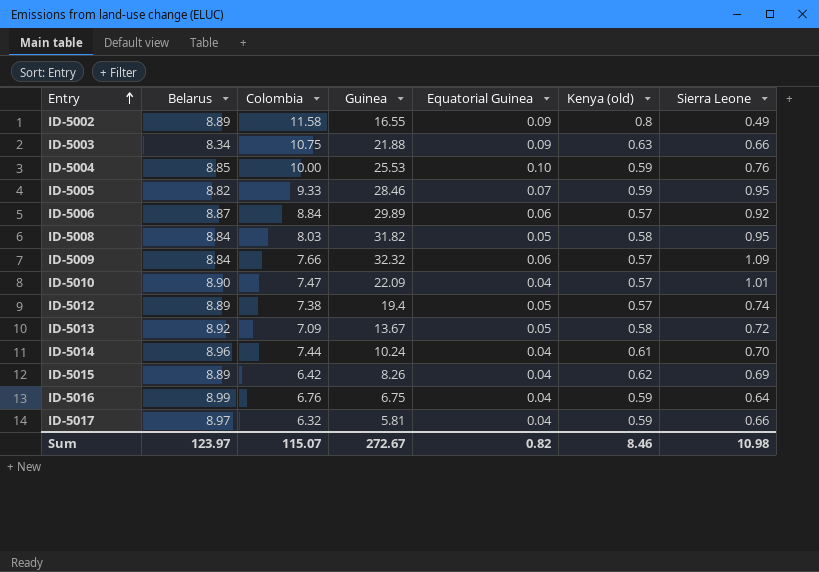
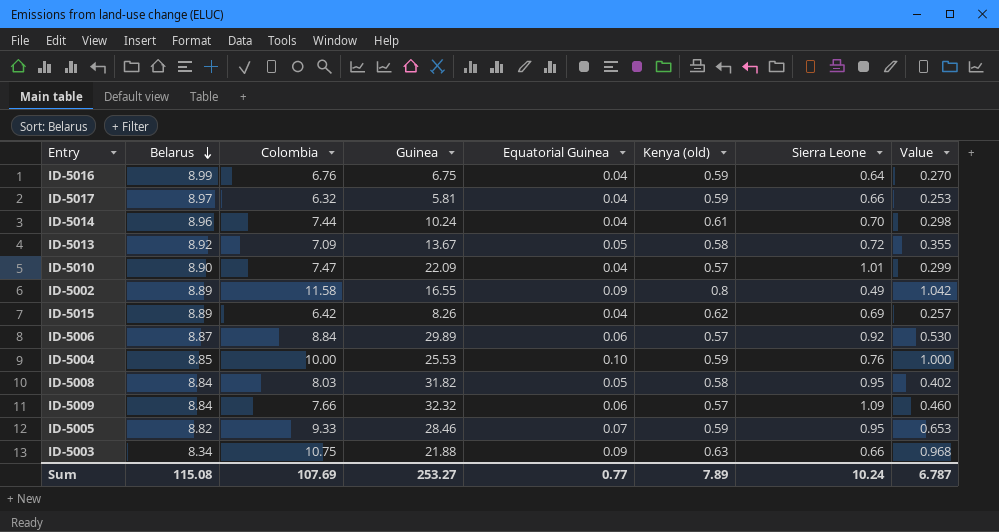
row order: Entry ascending -> Belarus descending
column Value | formula: none -> [Colombia] * [Equatorial Guinea]
row ID-5012: 8.89 | 7.38 | 19.4 | 0.05 | 0.57 | 0.74 -> none
Sum | Belarus: 123.97 -> 115.08
Sum | Colombia: 115.07 -> 107.69
Sum | Guinea: 272.67 -> 253.27
Sum | Equatorial Guinea: 0.82 -> 0.77
Sum | Kenya (old): 8.46 -> 7.89
Sum | Sierra Leone: 10.98 -> 10.24

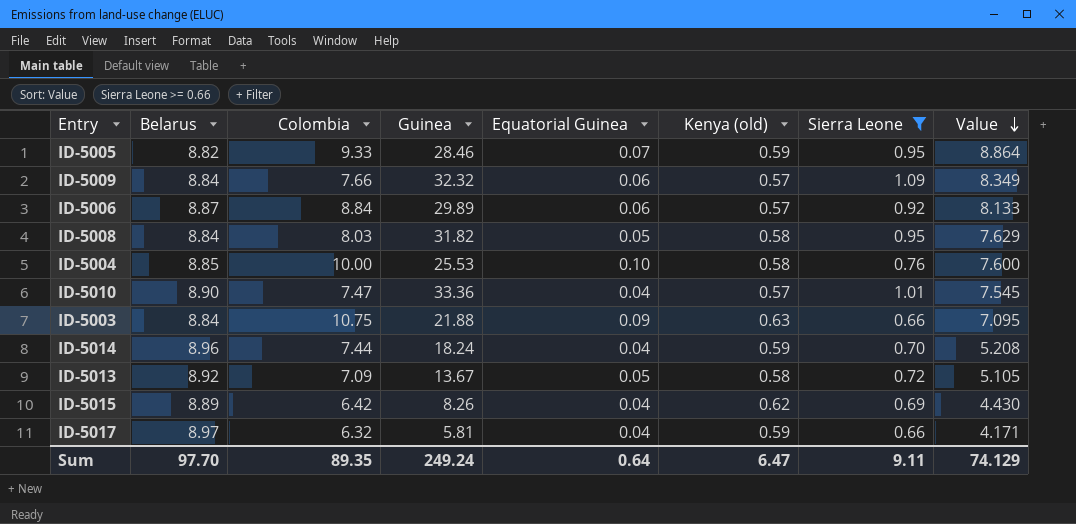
filter: none -> Sierra Leone >= 0.66
row order: Belarus descending -> Value descending
column Value | formula: [Colombia] * [Equatorial Guinea] -> [Colombia] * [Sierra Leone]
ID-5004 | Kenya (old): 0.59 -> 0.58
ID-5010 | Guinea: 22.09 -> 33.36
ID-5003 | Belarus: 8.34 -> 8.84
ID-5014 | Guinea: 10.24 -> 18.24
ID-5014 | Kenya (old): 0.61 -> 0.59
Sum | Belarus: 115.08 -> 97.70
Sum | Colombia: 107.69 -> 89.35
Sum | Guinea: 253.27 -> 249.24
Sum | Equatorial Guinea: 0.77 -> 0.64
Sum | Kenya (old): 7.89 -> 6.47
Sum | Sierra Leone: 10.24 -> 9.11
Sum | Value: 6.787 -> 74.129

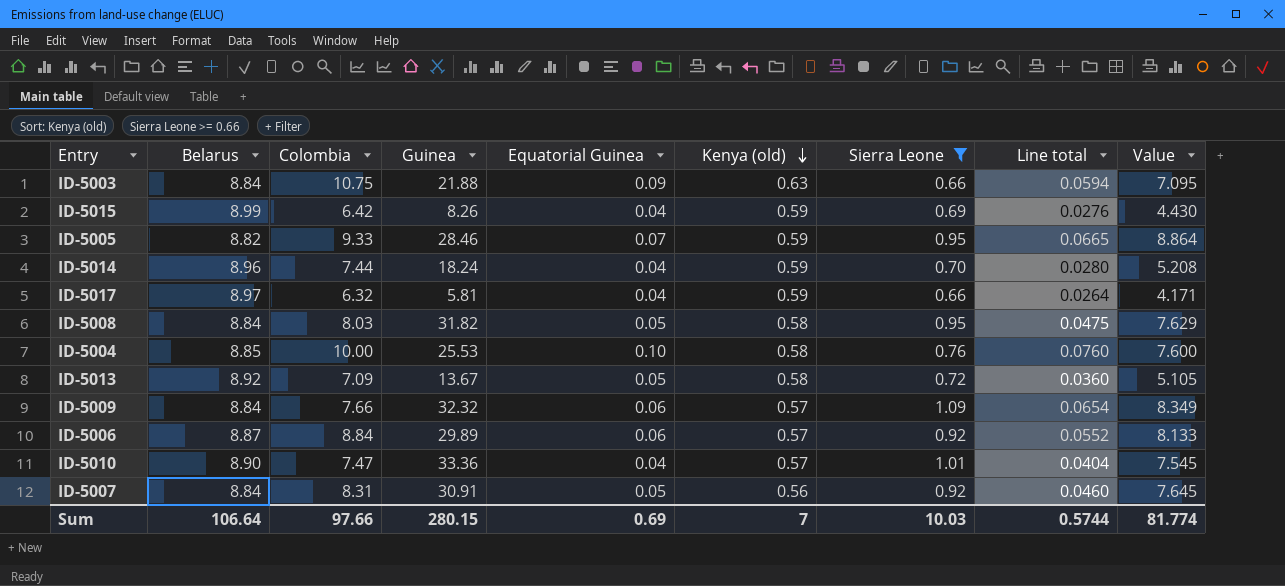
row order: Value descending -> Kenya (old) descending
column Line total | formula: none -> [Equatorial Guinea] * [Sierra Leone]
ID-5015 | Belarus: 8.89 -> 8.99
ID-5015 | Kenya (old): 0.62 -> 0.59
row ID-5007: none -> 8.84 | 8.31 | 30.91 | 0.05 | 0.56 | 0.92 | 0.0460 | 7.645
Sum | Belarus: 97.70 -> 106.64
Sum | Colombia: 89.35 -> 97.66
Sum | Guinea: 249.24 -> 280.15
Sum | Equatorial Guinea: 0.64 -> 0.69
Sum | Kenya (old): 6.47 -> 7
Sum | Sierra Leone: 9.11 -> 10.03
Sum | Value: 74.129 -> 81.774

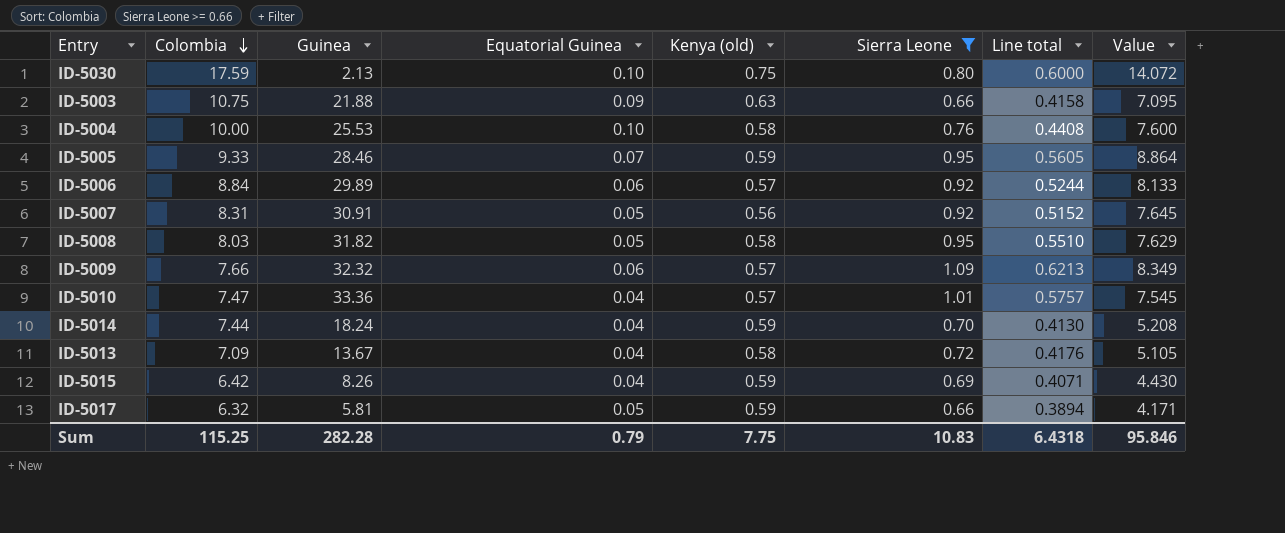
row order: Kenya (old) descending -> Colombia descending
column Belarus | position: 2 -> none
column Line total | formula: [Equatorial Guinea] * [Sierra Leone] -> [Kenya (old)] * [Sierra Leone]
row ID-5030: none -> 17.59 | 2.13 | 0.10 | 0.75 | 0.80 | 0.6000 | 14.072
ID-5013 | Equatorial Guinea: 0.05 -> 0.04
ID-5017 | Equatorial Guinea: 0.04 -> 0.05
Sum | Colombia: 97.66 -> 115.25
Sum | Guinea: 280.15 -> 282.28
Sum | Equatorial Guinea: 0.69 -> 0.79
Sum | Kenya (old): 7 -> 7.75
Sum | Sierra Leone: 10.03 -> 10.83
Sum | Line total: 0.5744 -> 6.4318
Sum | Value: 81.774 -> 95.846

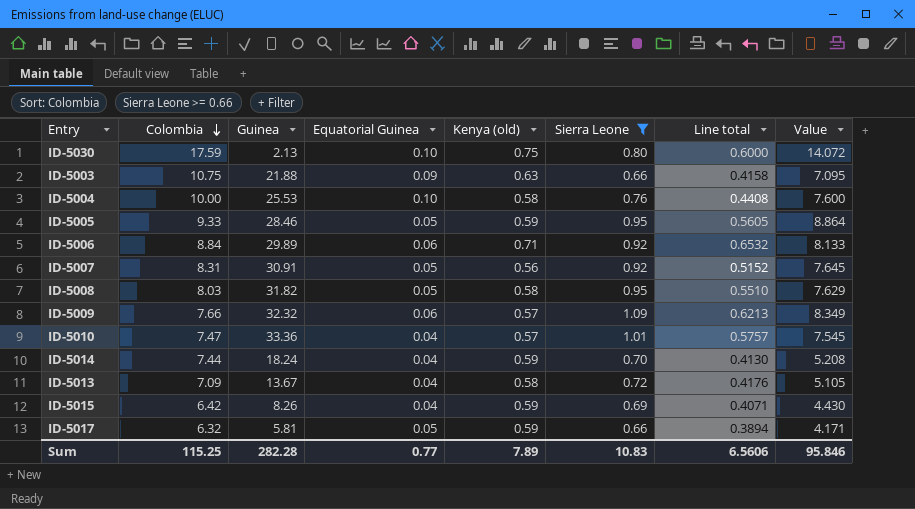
ID-5005 | Equatorial Guinea: 0.07 -> 0.05
ID-5006 | Kenya (old): 0.57 -> 0.71
ID-5006 | Line total: 0.5244 -> 0.6532
Sum | Equatorial Guinea: 0.79 -> 0.77
Sum | Kenya (old): 7.75 -> 7.89
Sum | Line total: 6.4318 -> 6.5606

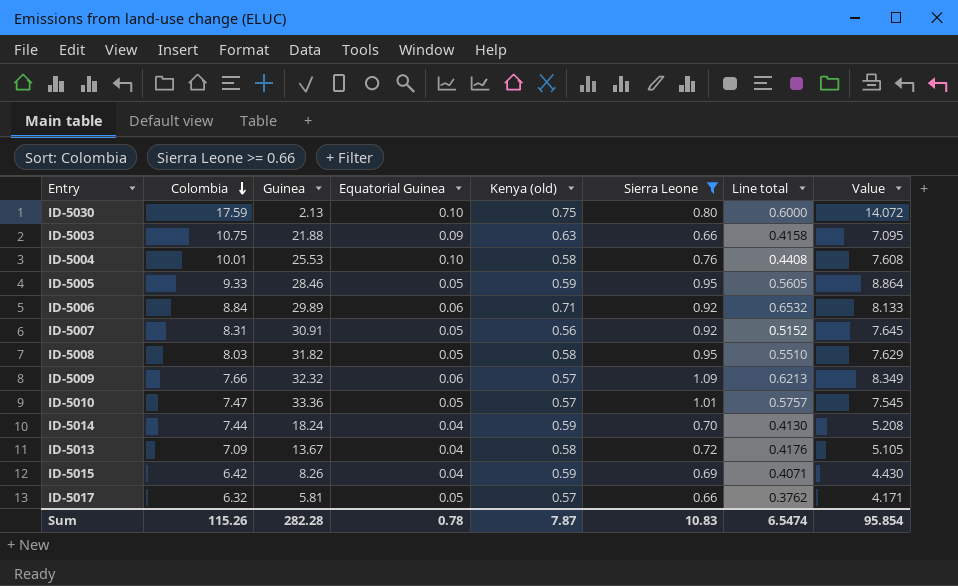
ID-5004 | Colombia: 10.00 -> 10.01
ID-5004 | Value: 7.600 -> 7.608
ID-5010 | Equatorial Guinea: 0.04 -> 0.05
ID-5017 | Kenya (old): 0.59 -> 0.57
ID-5017 | Line total: 0.3894 -> 0.3762
Sum | Colombia: 115.25 -> 115.26
Sum | Equatorial Guinea: 0.77 -> 0.78
Sum | Kenya (old): 7.89 -> 7.87
Sum | Line total: 6.5606 -> 6.5474
Sum | Value: 95.846 -> 95.854

